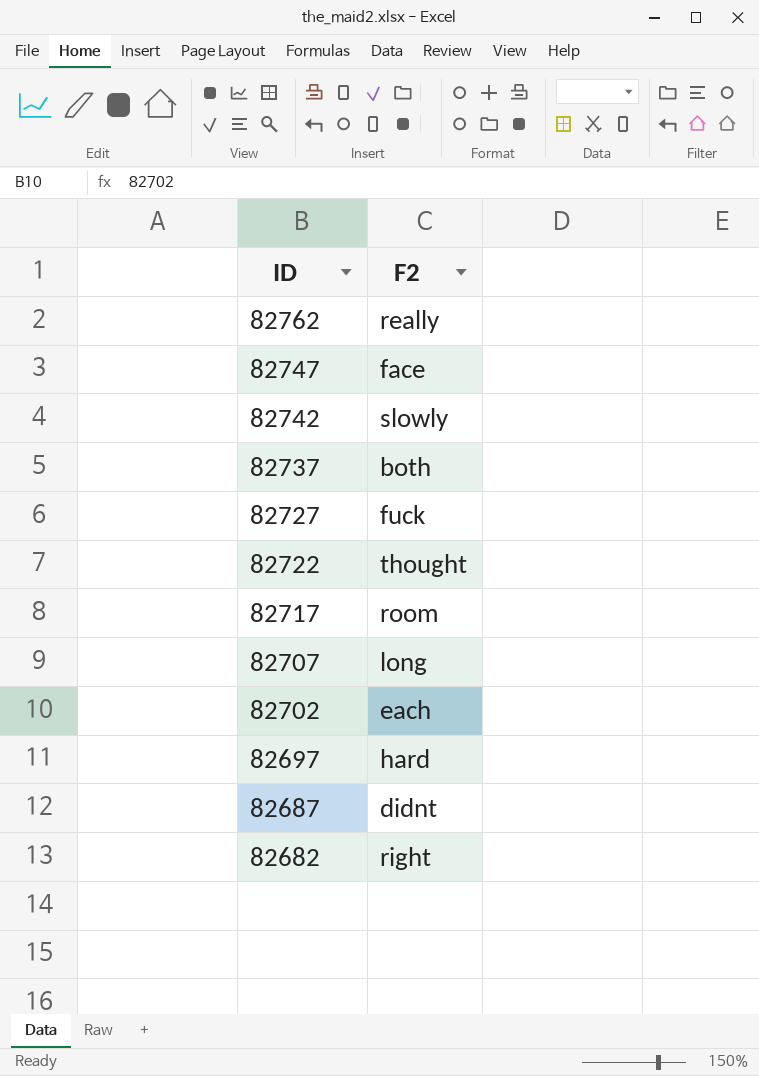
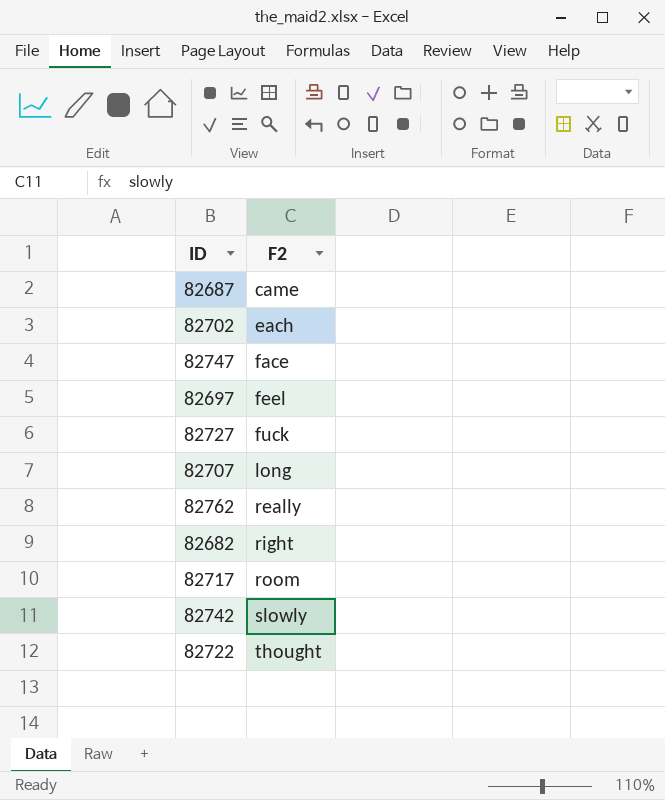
row order: ID descending -> F2 ascending
row 82737: both -> none
82687 | F2: didnt -> came
82697 | F2: hard -> feel

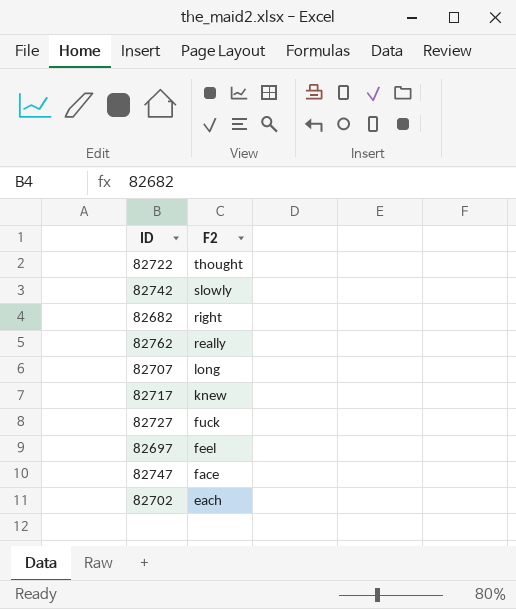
row order: F2 ascending -> F2 descending
row 82687: came -> none
82717 | F2: room -> knew

